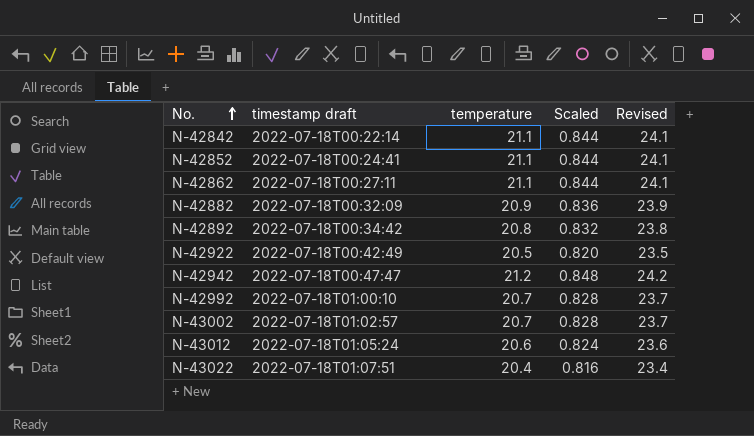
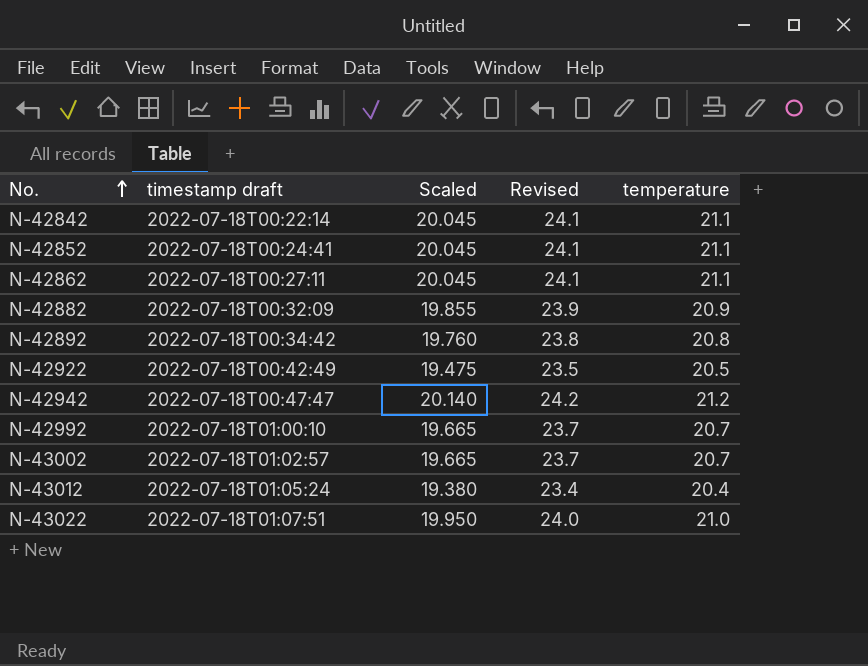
column Scaled | formula: [temperature] * 0.04 -> [temperature] * 0.95
column temperature | position: 3 -> 5
N-43012 | Revised: 23.6 -> 23.4
N-43012 | temperature: 20.6 -> 20.4
N-43022 | Revised: 23.4 -> 24.0
N-43022 | temperature: 20.4 -> 21.0

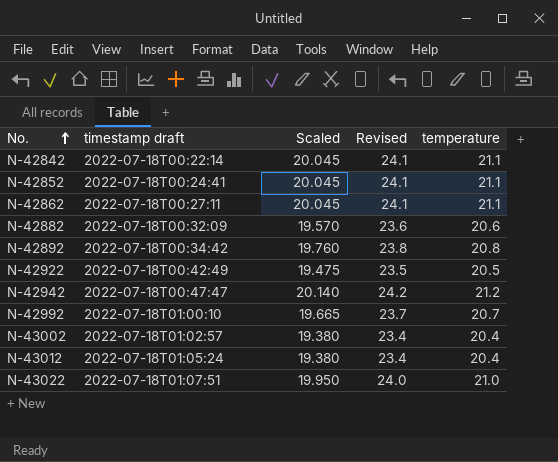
N-42882 | Scaled: 19.855 -> 19.570
N-42882 | Revised: 23.9 -> 23.6
N-42882 | temperature: 20.9 -> 20.6
N-43002 | Scaled: 19.665 -> 19.380
N-43002 | Revised: 23.7 -> 23.4
N-43002 | temperature: 20.7 -> 20.4

